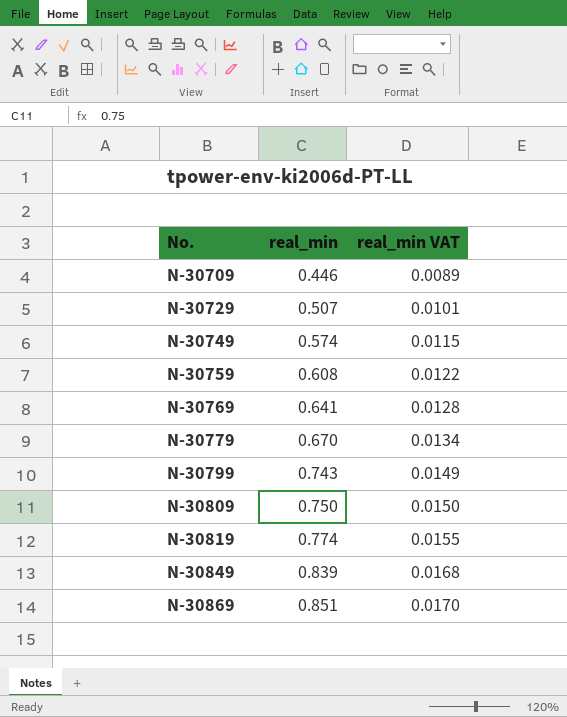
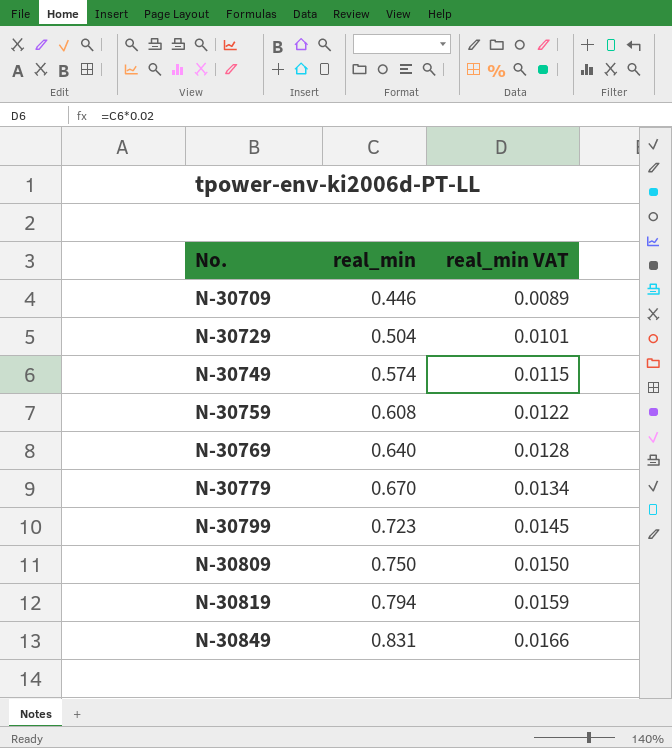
row N-30869: 0.851 | 0.0170 -> none
N-30729 | real_min: 0.507 -> 0.504
N-30769 | real_min: 0.641 -> 0.640
N-30799 | real_min: 0.743 -> 0.723
N-30799 | real_min VAT: 0.0149 -> 0.0145
N-30819 | real_min: 0.774 -> 0.794
N-30819 | real_min VAT: 0.0155 -> 0.0159
N-30849 | real_min: 0.839 -> 0.831
N-30849 | real_min VAT: 0.0168 -> 0.0166

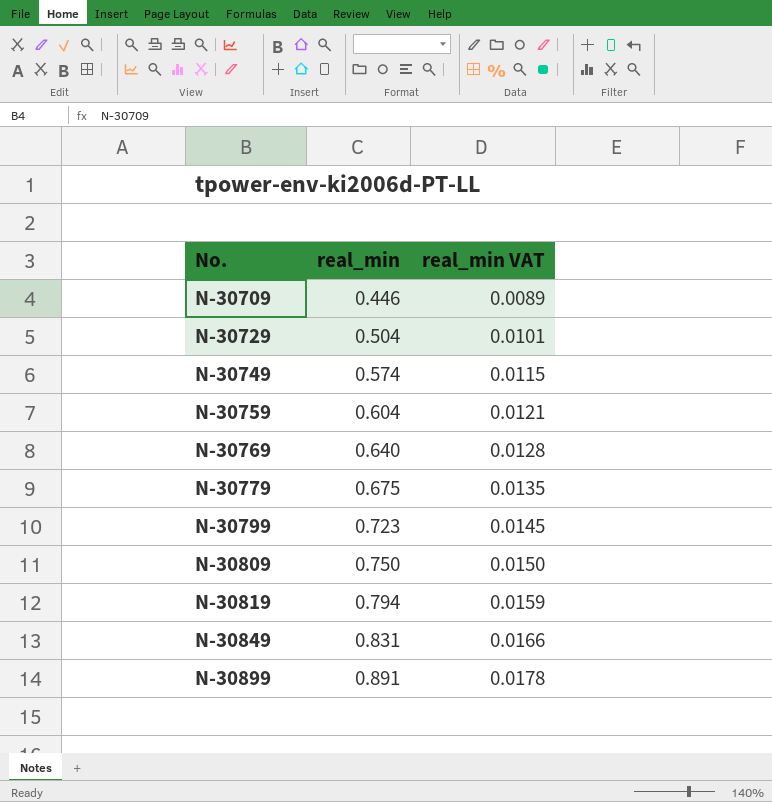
N-30759 | real_min: 0.608 -> 0.604
N-30759 | real_min VAT: 0.0122 -> 0.0121
N-30779 | real_min: 0.670 -> 0.675
N-30779 | real_min VAT: 0.0134 -> 0.0135
row N-30899: none -> 0.891 | 0.0178

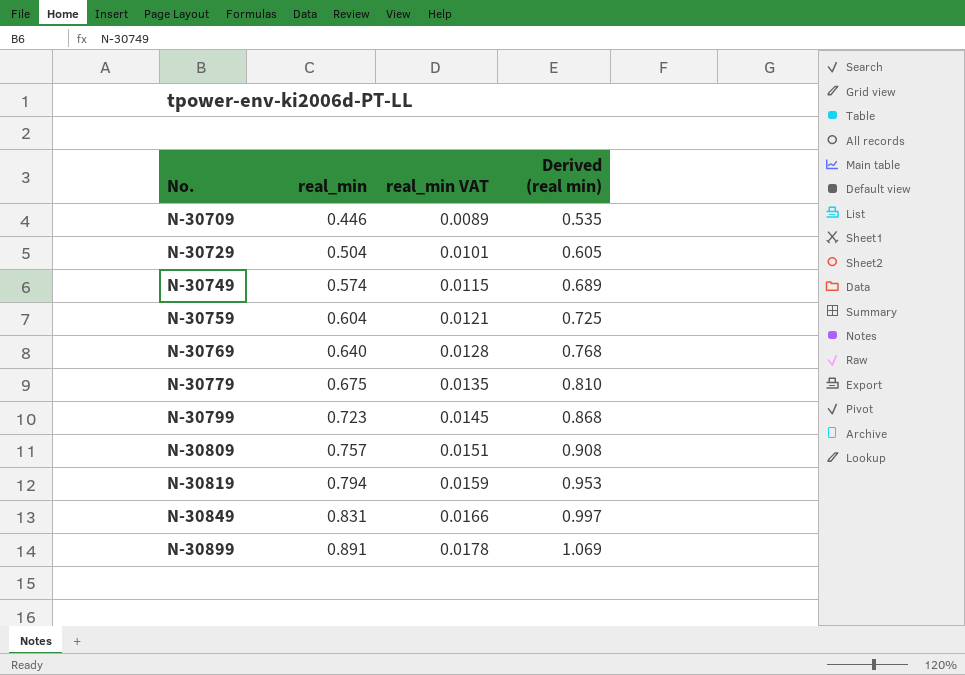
column Derived (real min) | formula: none -> [real_min] * 1.2
N-30809 | real_min: 0.750 -> 0.757
N-30809 | real_min VAT: 0.0150 -> 0.0151

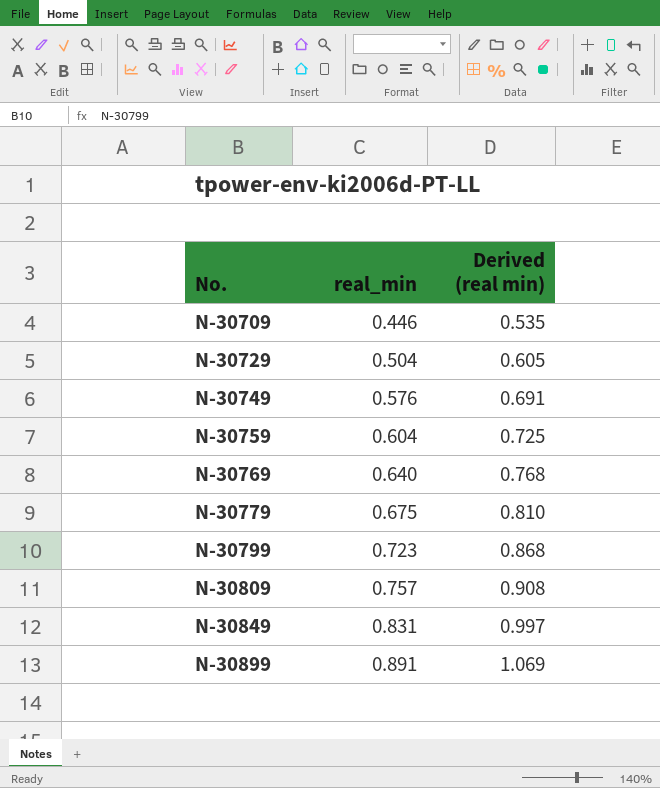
column real_min VAT | formula: [real_min] * 0.02 -> none
row N-30819: 0.794 | 0.0159 | 0.953 -> none
N-30749 | real_min: 0.574 -> 0.576
N-30749 | Derived (real min): 0.689 -> 0.691

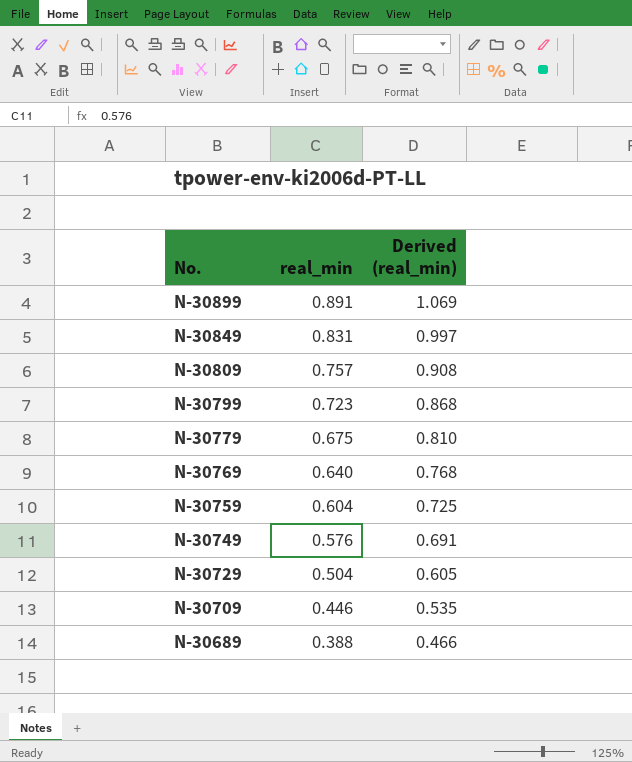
row order: No. ascending -> No. descending
column name: Derived (real min) -> Derived (real_min)
row N-30689: none -> 0.388 | 0.466

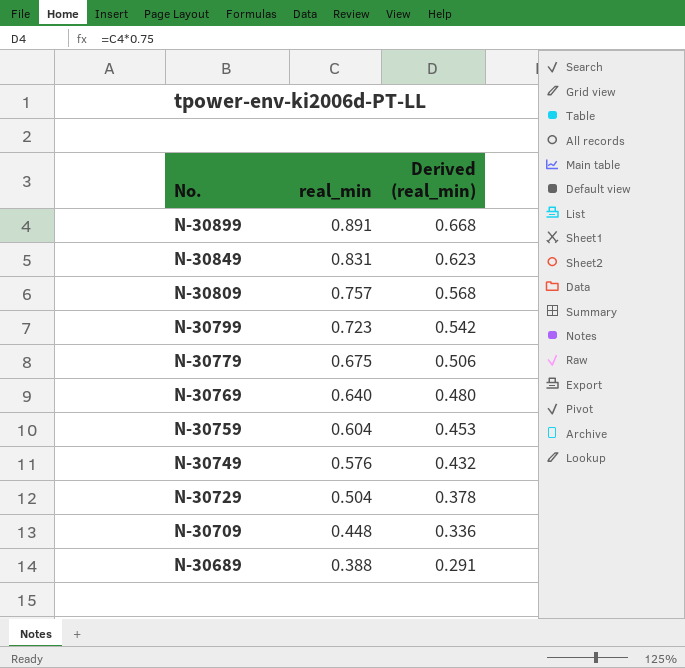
column Derived (real_min) | formula: [real_min] * 1.2 -> [real_min] * 0.75
N-30709 | real_min: 0.446 -> 0.448

